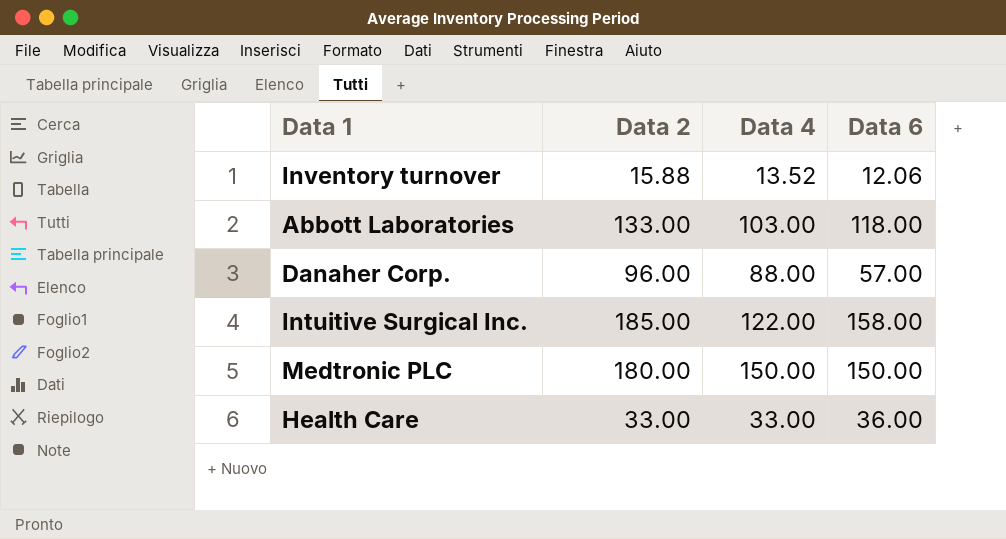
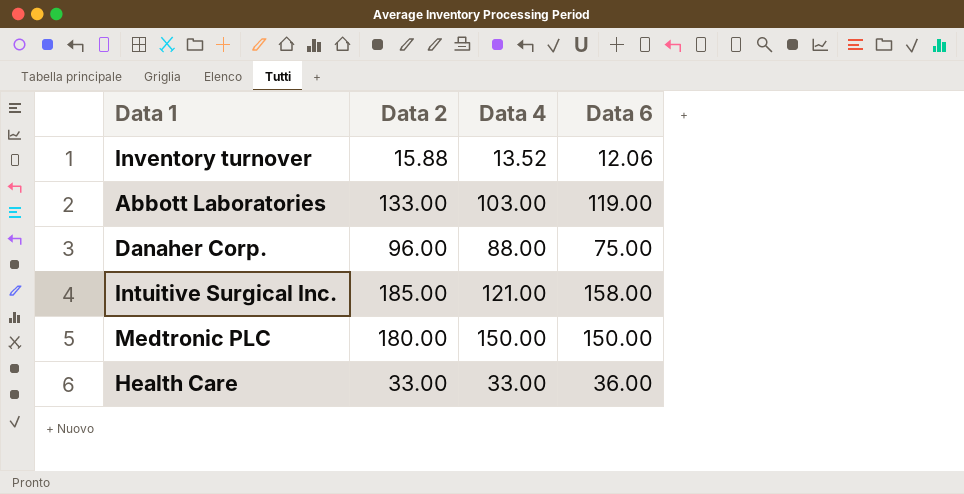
Abbott Laboratories | Data 6: 118.00 -> 119.00
Danaher Corp. | Data 6: 57.00 -> 75.00
Intuitive Surgical Inc. | Data 4: 122.00 -> 121.00

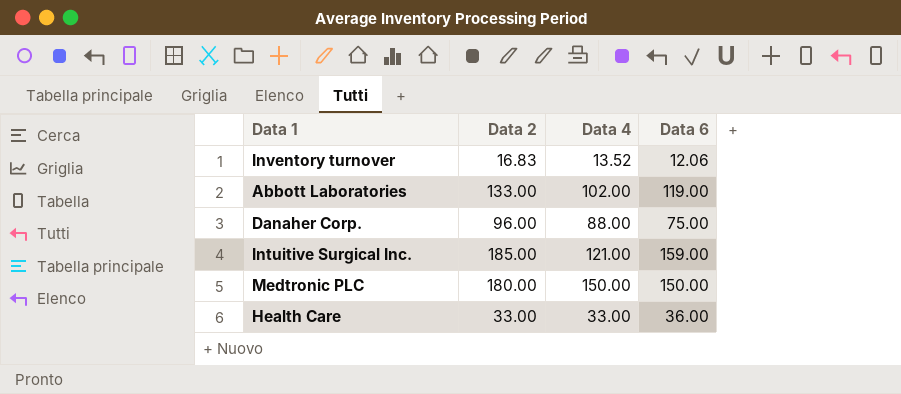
Inventory turnover | Data 2: 15.88 -> 16.83
Abbott Laboratories | Data 4: 103.00 -> 102.00
Intuitive Surgical Inc. | Data 6: 158.00 -> 159.00

